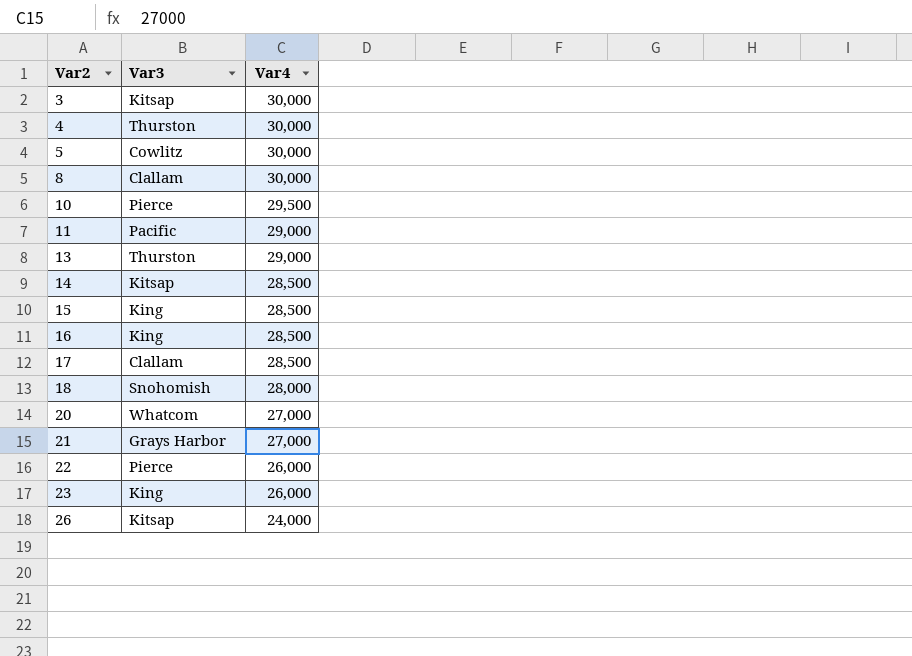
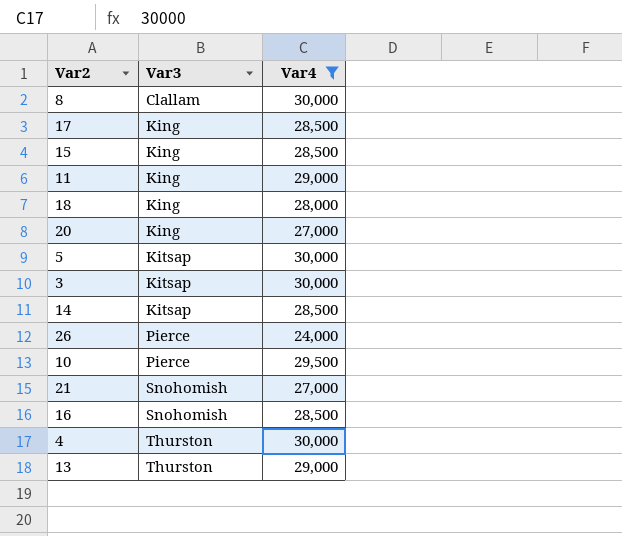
filter: none -> Var4 != 26,000
row order: Var2 ascending -> Var3 ascending
17 | Var3: Clallam -> King
11 | Var3: Pacific -> King
18 | Var3: Snohomish -> King
20 | Var3: Whatcom -> King
5 | Var3: Cowlitz -> Kitsap
26 | Var3: Kitsap -> Pierce
21 | Var3: Grays Harbor -> Snohomish
16 | Var3: King -> Snohomish

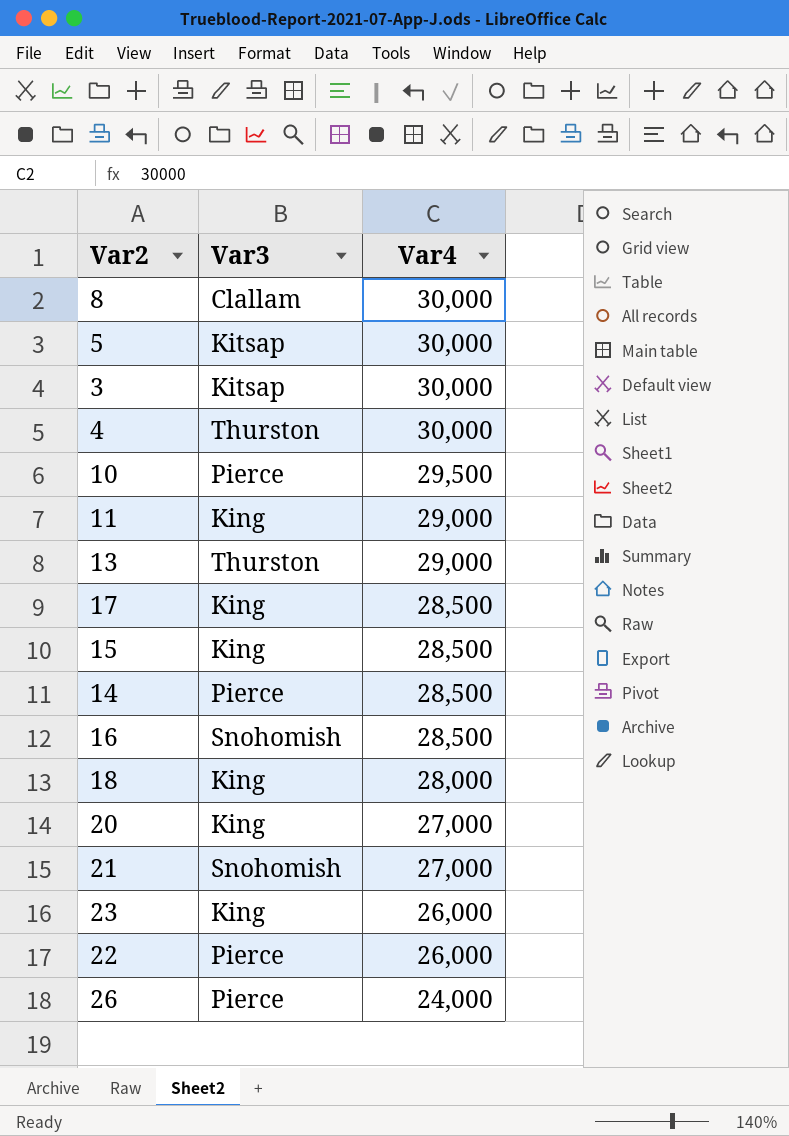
filter: Var4 != 26,000 -> none
row order: Var3 ascending -> Var4 descending
14 | Var3: Kitsap -> Pierce

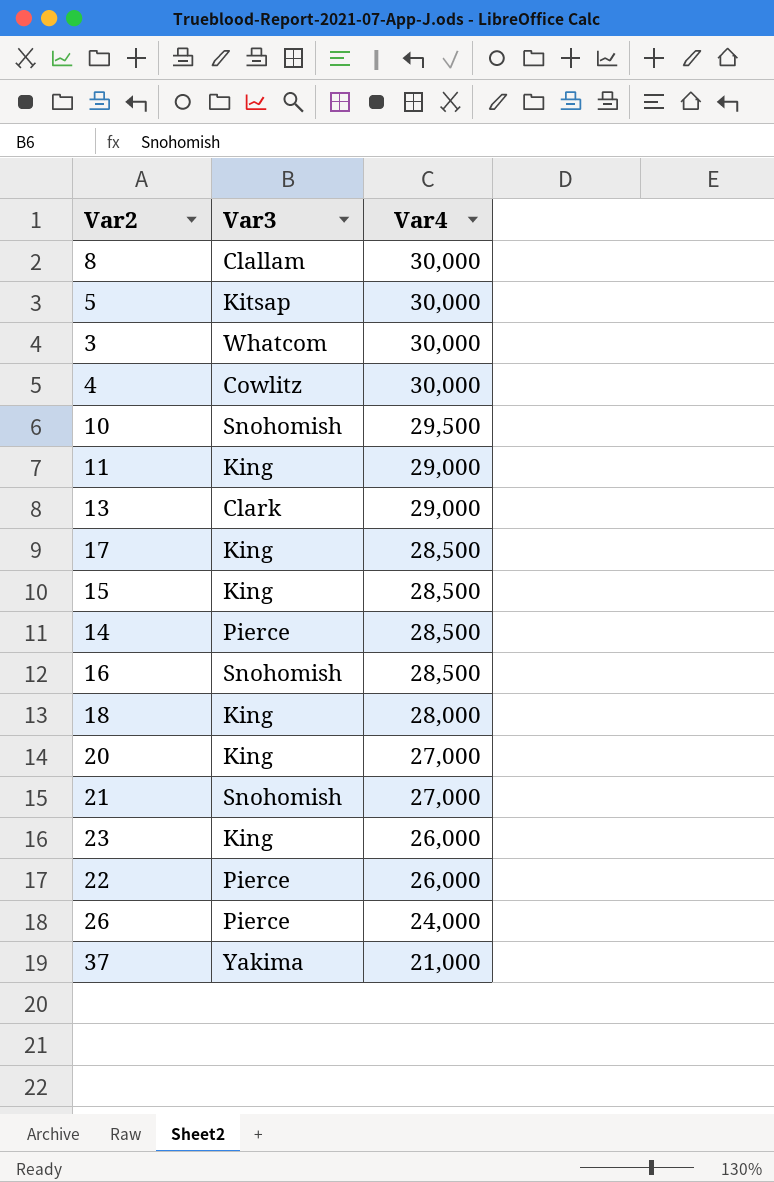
3 | Var3: Kitsap -> Whatcom
4 | Var3: Thurston -> Cowlitz
10 | Var3: Pierce -> Snohomish
13 | Var3: Thurston -> Clark
row 37: none -> Yakima | 21,000

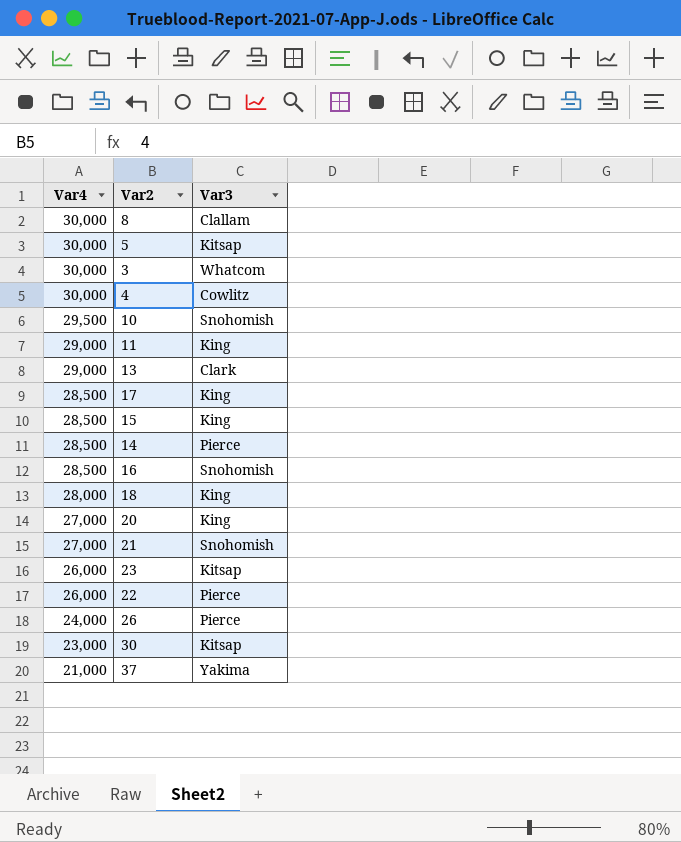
column Var4 | position: 3 -> 1
23 | Var3: King -> Kitsap
row 30: none -> 23,000 | Kitsap

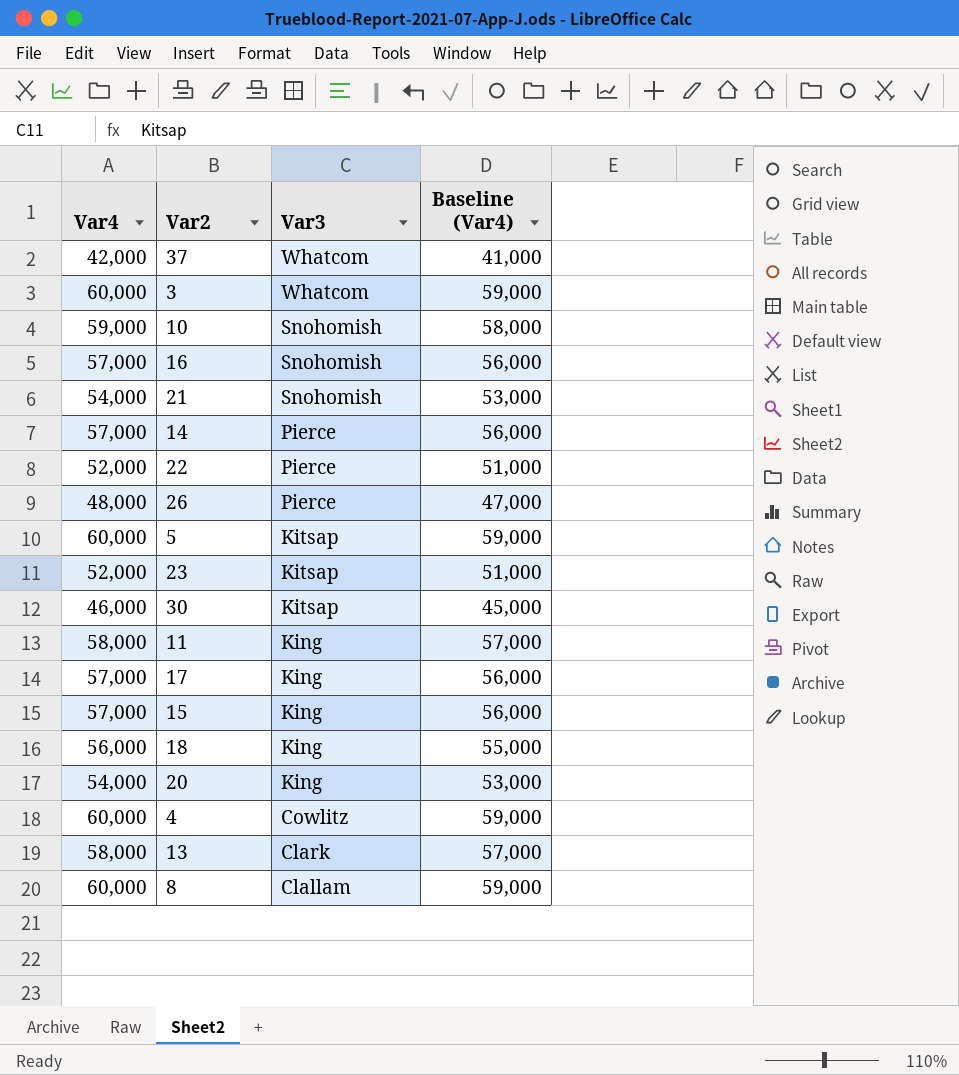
row order: Var4 descending -> Var3 descending
column Baseline (Var4) | formula: none -> [Var4] - 1000
37 | Var4: 21,000 -> 42,000
37 | Var3: Yakima -> Whatcom
3 | Var4: 30,000 -> 60,000
10 | Var4: 29,500 -> 59,000
16 | Var4: 28,500 -> 57,000
21 | Var4: 27,000 -> 54,000
14 | Var4: 28,500 -> 57,000
22 | Var4: 26,000 -> 52,000
26 | Var4: 24,000 -> 48,000
5 | Var4: 30,000 -> 60,000
23 | Var4: 26,000 -> 52,000
30 | Var4: 23,000 -> 46,000
11 | Var4: 29,000 -> 58,000
17 | Var4: 28,500 -> 57,000
15 | Var4: 28,500 -> 57,000
18 | Var4: 28,000 -> 56,000
20 | Var4: 27,000 -> 54,000
4 | Var4: 30,000 -> 60,000
13 | Var4: 29,000 -> 58,000
8 | Var4: 30,000 -> 60,000

